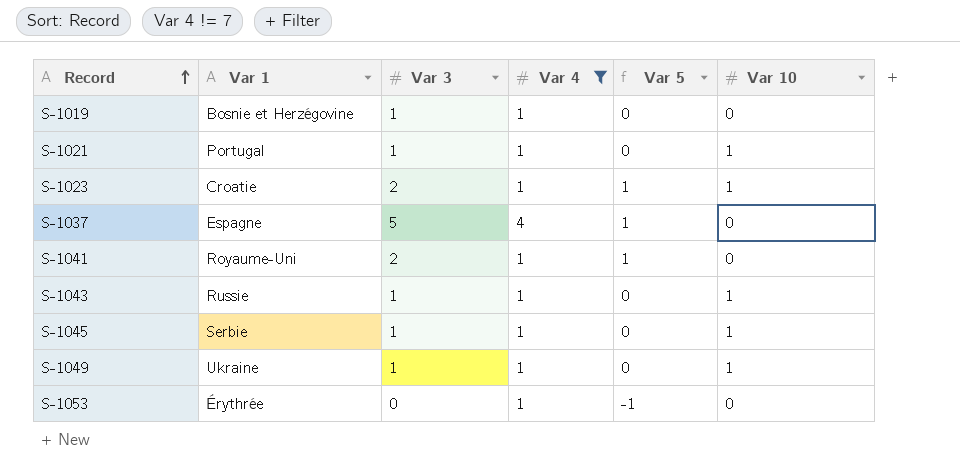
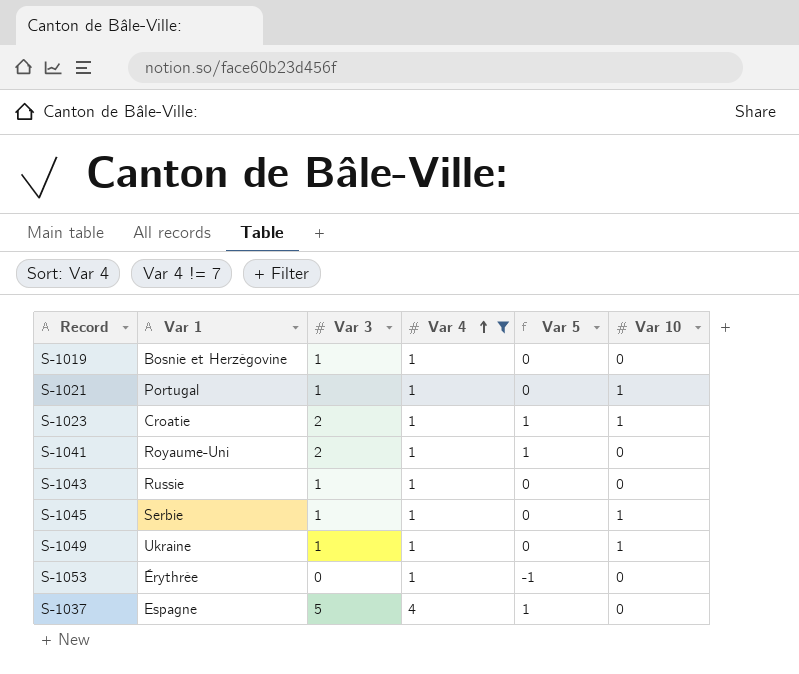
row order: Record ascending -> Var 4 ascending
S-1043 | Var 10: 1 -> 0

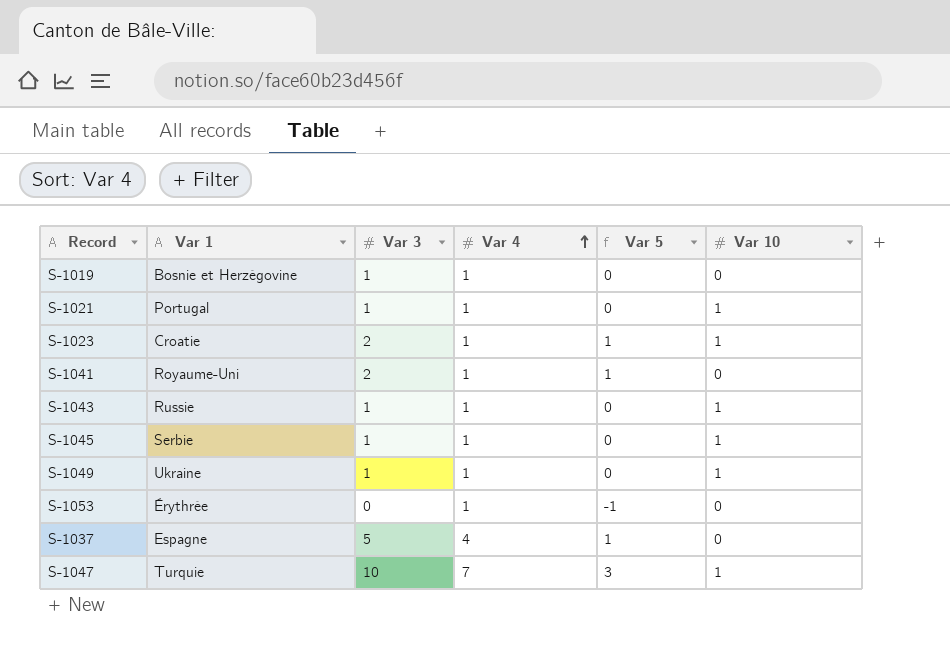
filter: Var 4 != 7 -> none
S-1043 | Var 10: 0 -> 1

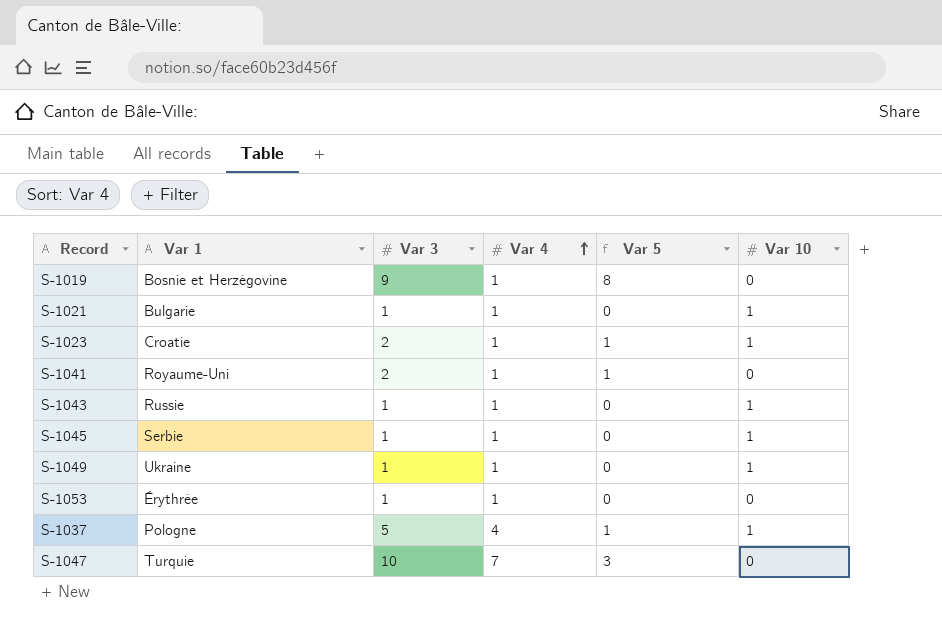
S-1019 | Var 3: 1 -> 9
S-1019 | Var 5: 0 -> 8
S-1021 | Var 1: Portugal -> Bulgarie
S-1053 | Var 3: 0 -> 1
S-1053 | Var 5: -1 -> 0
S-1037 | Var 1: Espagne -> Pologne
S-1037 | Var 10: 0 -> 1
S-1047 | Var 10: 1 -> 0

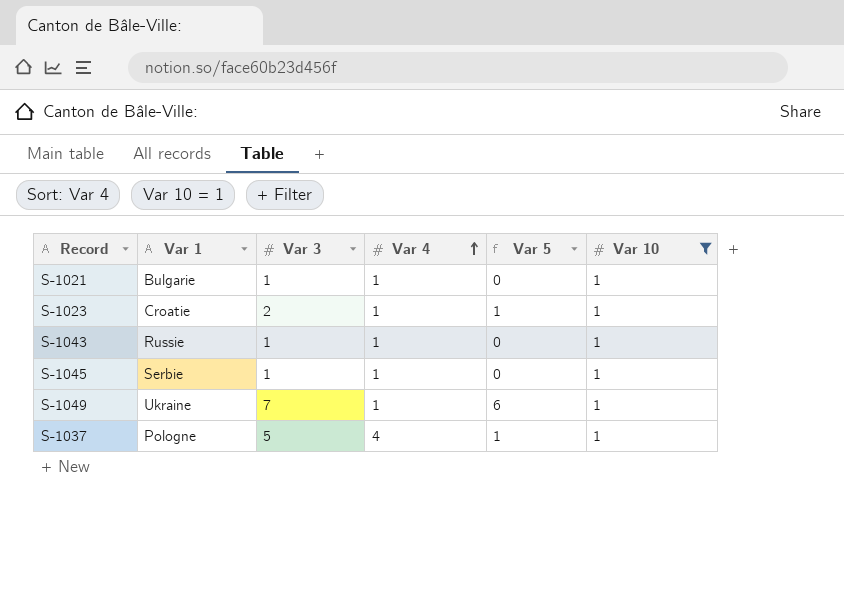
filter: none -> Var 10 = 1
S-1049 | Var 3: 1 -> 7
S-1049 | Var 5: 0 -> 6

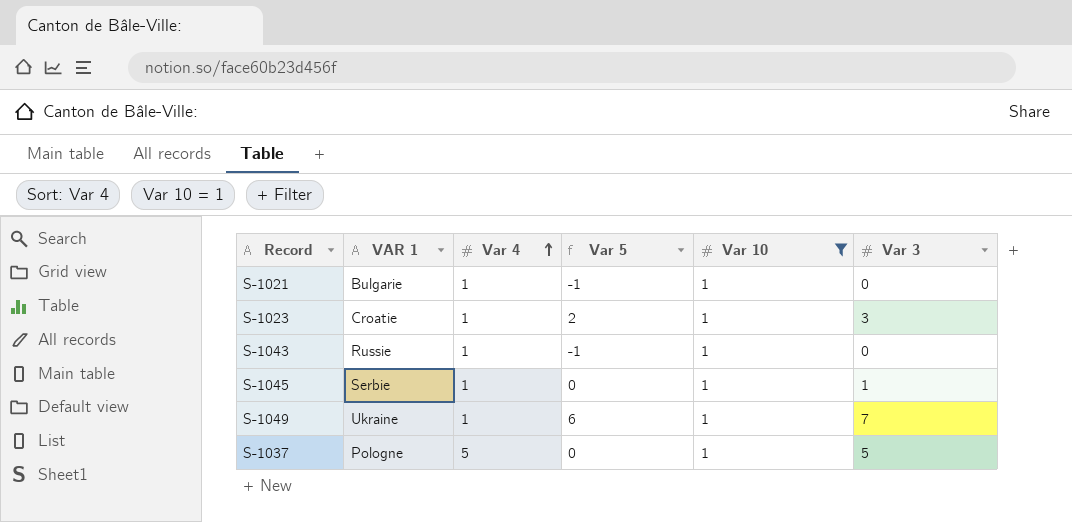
column name: Var 1 -> VAR 1
column Var 3 | position: 3 -> 6
S-1021 | Var 5: 0 -> -1
S-1021 | Var 3: 1 -> 0
S-1023 | Var 5: 1 -> 2
S-1023 | Var 3: 2 -> 3
S-1043 | Var 5: 0 -> -1
S-1043 | Var 3: 1 -> 0
S-1037 | Var 4: 4 -> 5
S-1037 | Var 5: 1 -> 0

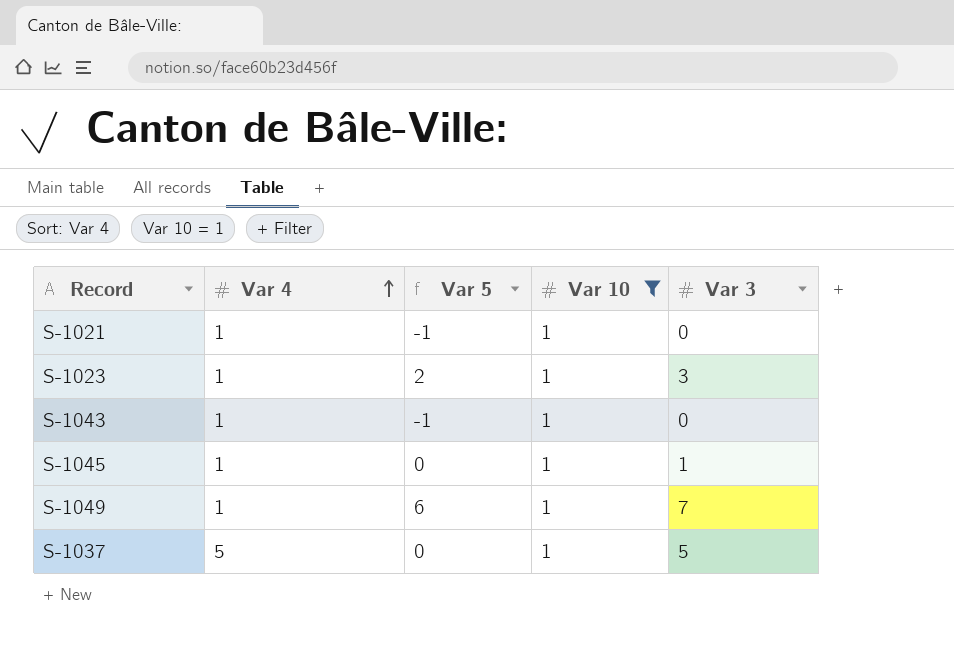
column VAR 1 | position: 2 -> none

